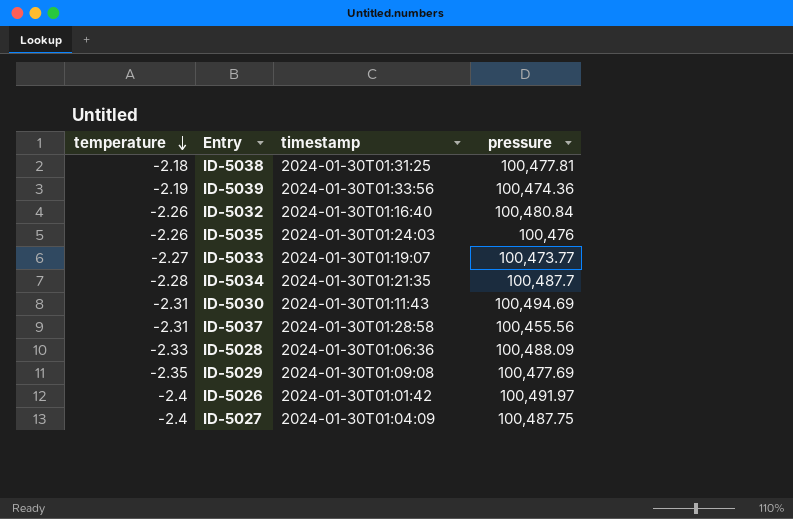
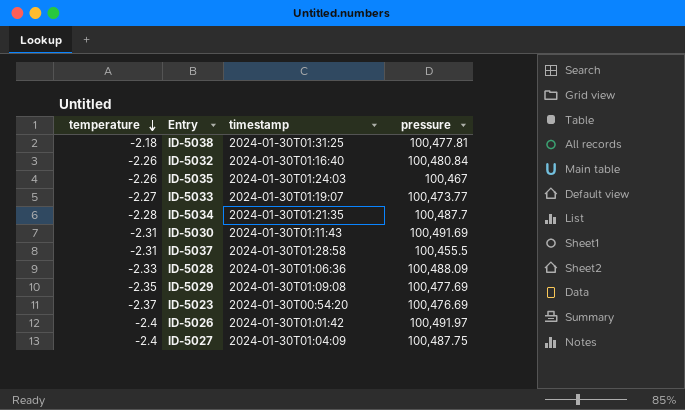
row ID-5039: -2.19 | 2024-01-30T01:33:56 | 100,474.36 -> none
ID-5035 | pressure: 100,476 -> 100,467
ID-5030 | pressure: 100,494.69 -> 100,491.69
ID-5037 | pressure: 100,455.56 -> 100,455.5
row ID-5023: none -> -2.37 | 2024-01-30T00:54:20 | 100,476.69

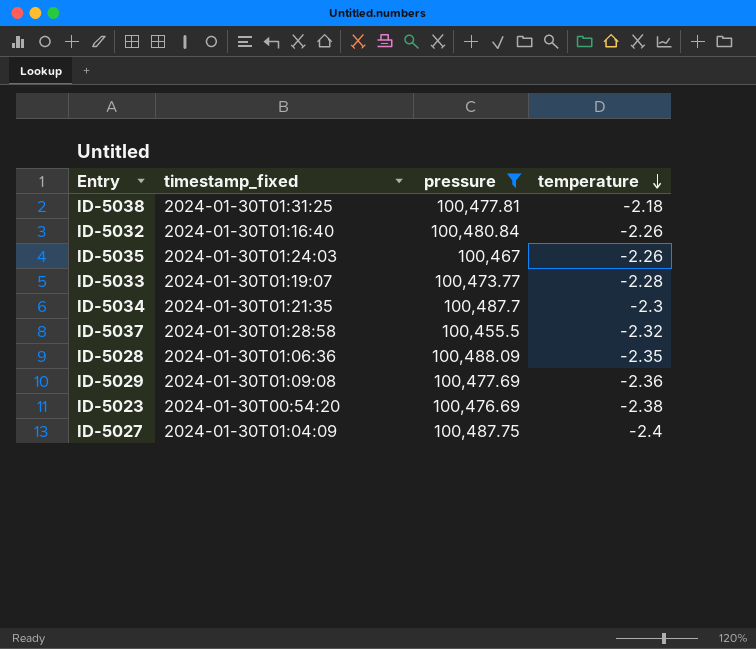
filter: none -> pressure <= 100,488.09
column name: timestamp -> timestamp_fixed
column temperature | position: 1 -> 4
ID-5033 | temperature: -2.27 -> -2.28
ID-5034 | temperature: -2.28 -> -2.3
ID-5037 | temperature: -2.31 -> -2.32
ID-5028 | temperature: -2.33 -> -2.35
ID-5029 | temperature: -2.35 -> -2.36
ID-5023 | temperature: -2.37 -> -2.38

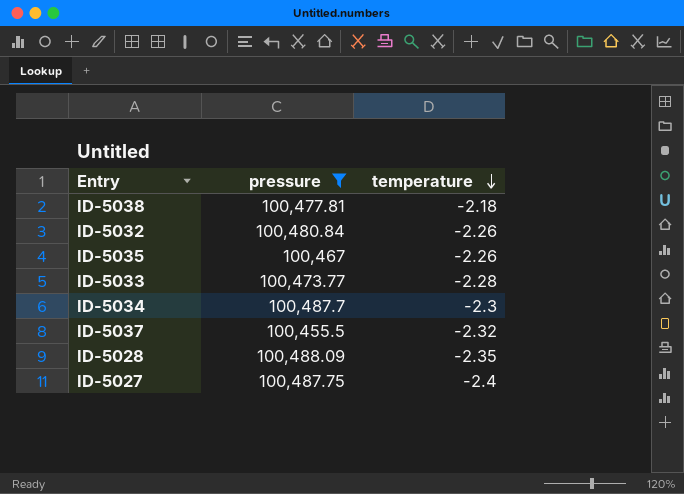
column timestamp_fixed | position: 2 -> none
row ID-5029: 2024-01-30T01:09:08 | 100,477.69 | -2.36 -> none
row ID-5023: 2024-01-30T00:54:20 | 100,476.69 | -2.38 -> none

